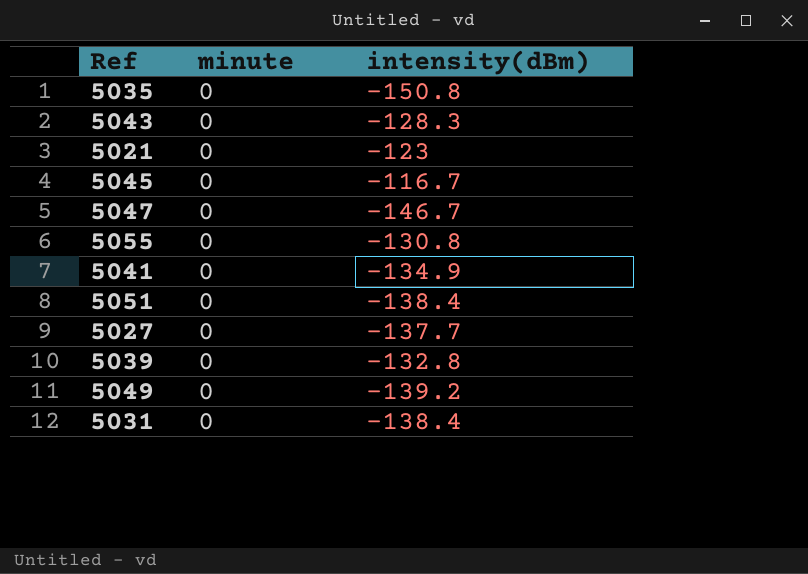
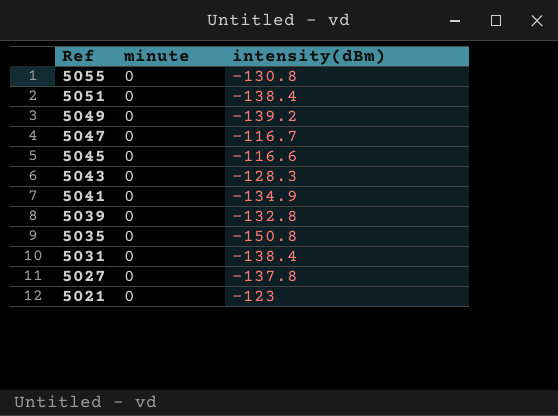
row order: none -> Ref descending
5047 | intensity(dBm): -146.7 -> -116.7
5045 | intensity(dBm): -116.7 -> -116.6
5027 | intensity(dBm): -137.7 -> -137.8

